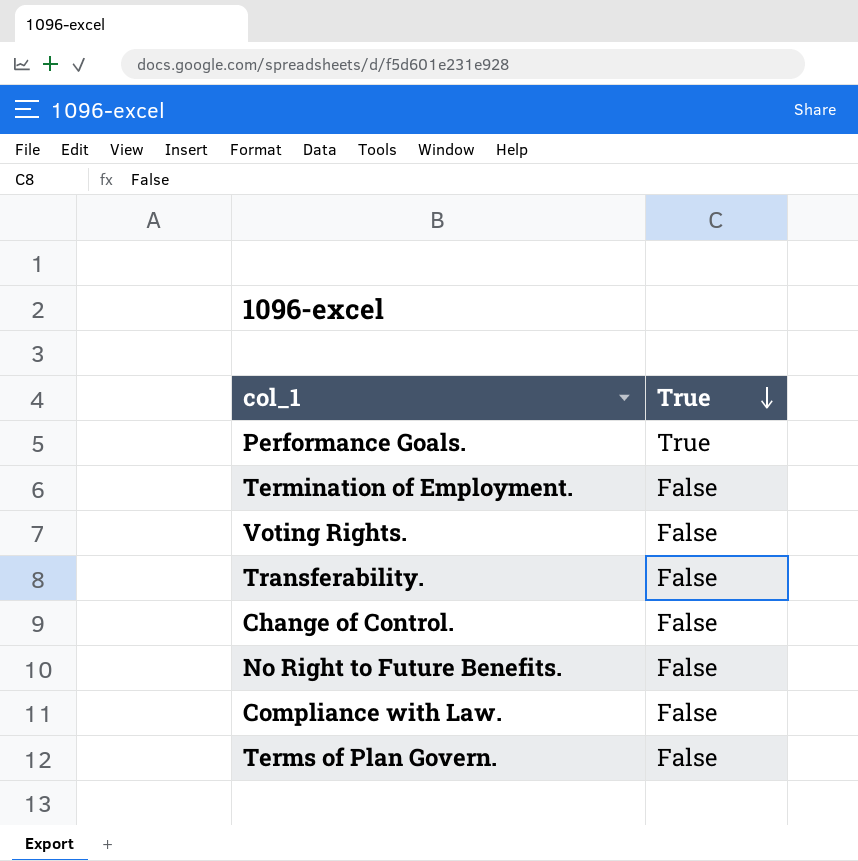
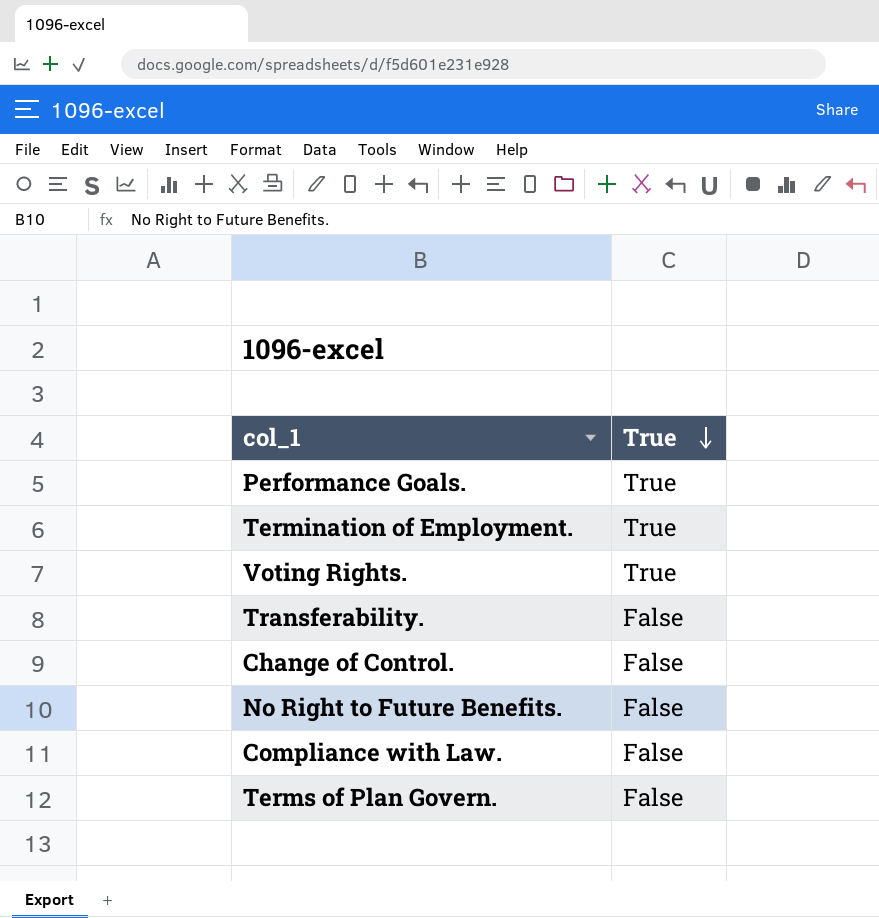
Termination of Employment. | True: False -> True
Voting Rights. | True: False -> True

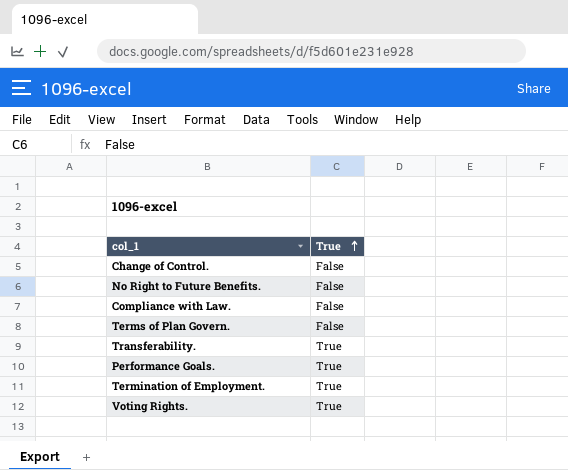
row order: True descending -> True ascending
Transferability. | True: False -> True

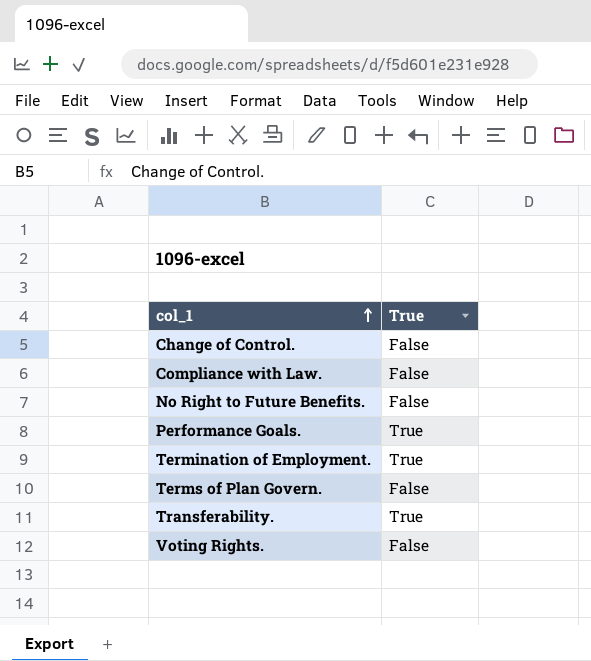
row order: True ascending -> col_1 ascending
Voting Rights. | True: True -> False

